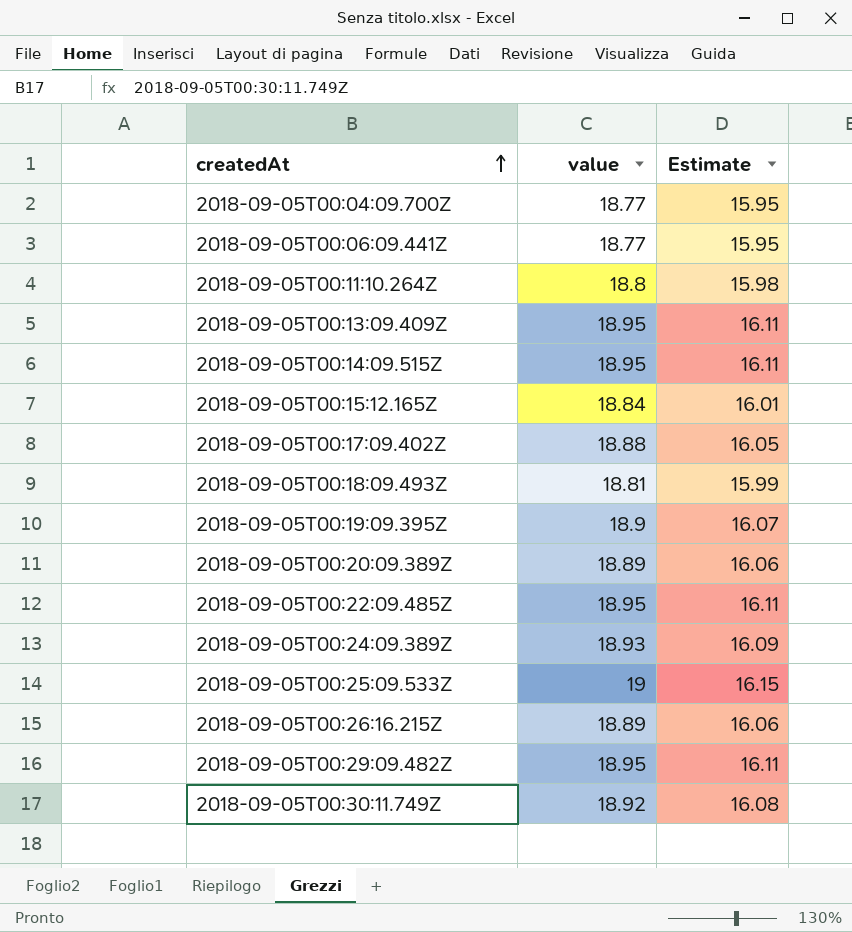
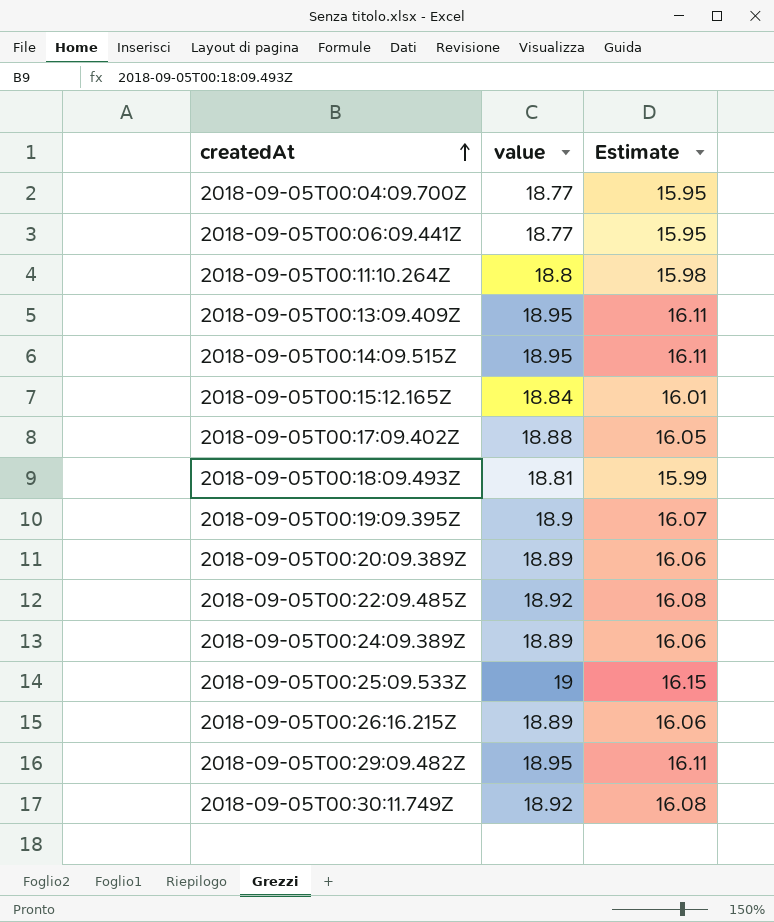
2018-09-05T00:22:09.485Z | value: 18.95 -> 18.92
2018-09-05T00:22:09.485Z | Estimate: 16.11 -> 16.08
2018-09-05T00:24:09.389Z | value: 18.93 -> 18.89
2018-09-05T00:24:09.389Z | Estimate: 16.09 -> 16.06

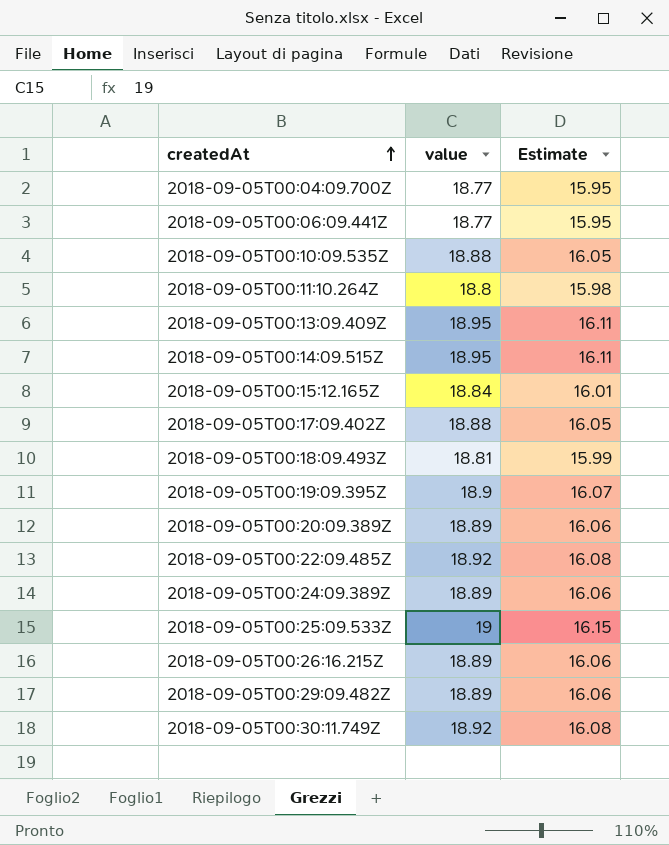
row 2018-09-05T00:10:09.535Z: none -> 18.88 | 16.05
2018-09-05T00:29:09.482Z | value: 18.95 -> 18.89
2018-09-05T00:29:09.482Z | Estimate: 16.11 -> 16.06

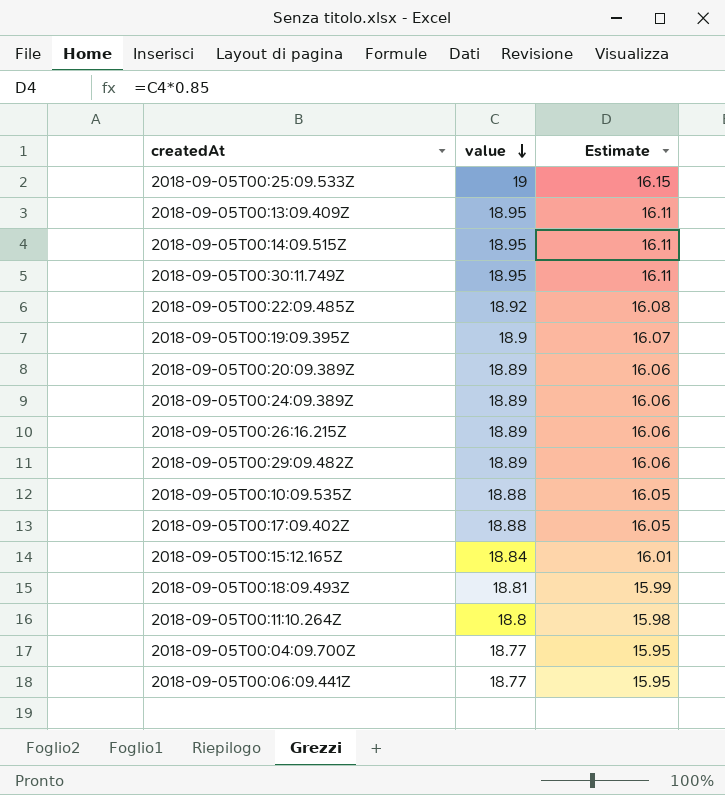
row order: createdAt ascending -> value descending
2018-09-05T00:30:11.749Z | value: 18.92 -> 18.95
2018-09-05T00:30:11.749Z | Estimate: 16.08 -> 16.11

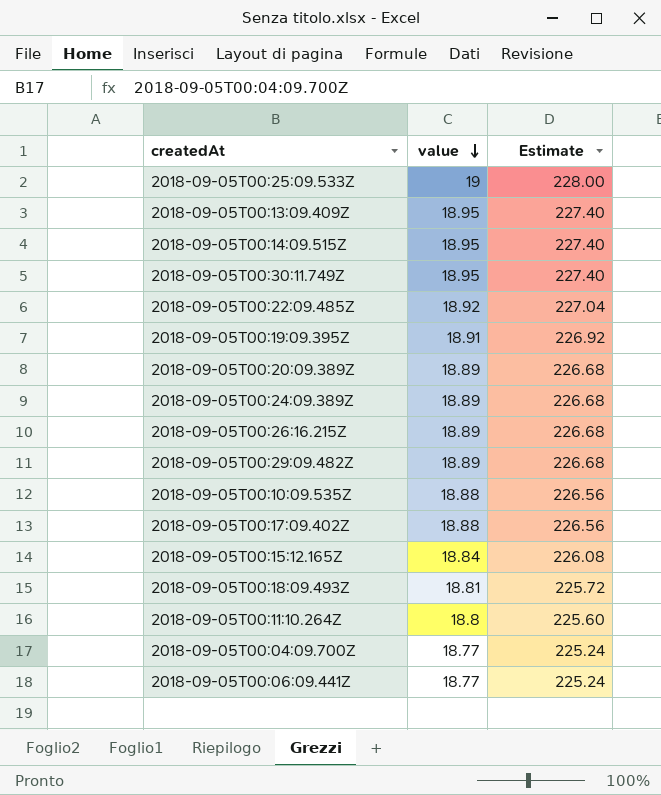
column Estimate | formula: [value] * 0.85 -> [value] * 12
2018-09-05T00:19:09.395Z | value: 18.9 -> 18.91

